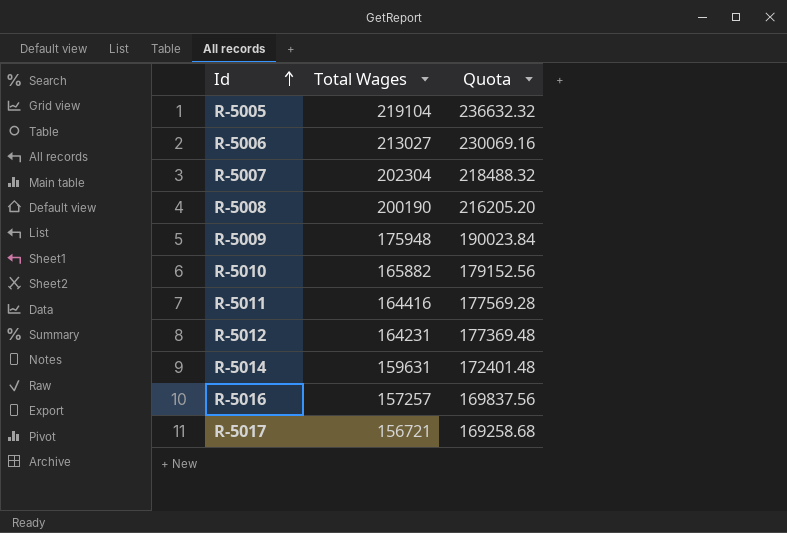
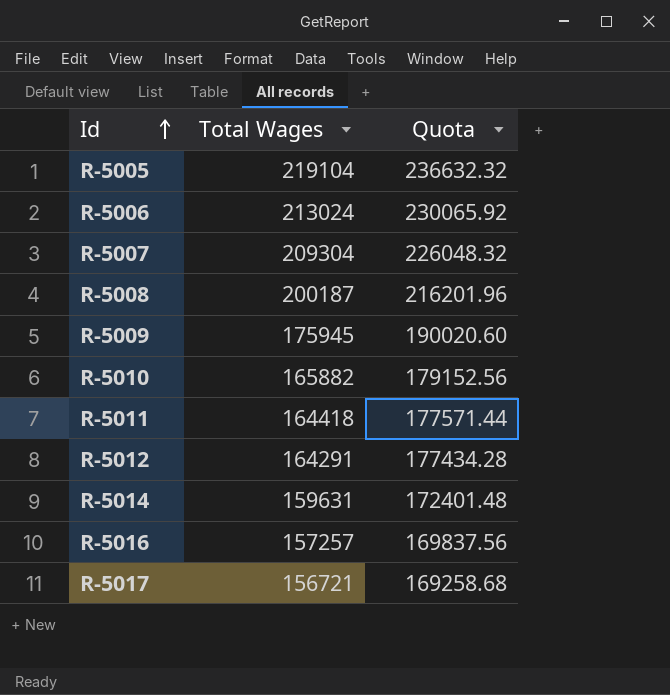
R-5006 | Total Wages: 213027 -> 213024
R-5006 | Quota: 230069.16 -> 230065.92
R-5007 | Total Wages: 202304 -> 209304
R-5007 | Quota: 218488.32 -> 226048.32
R-5008 | Total Wages: 200190 -> 200187
R-5008 | Quota: 216205.20 -> 216201.96
R-5009 | Total Wages: 175948 -> 175945
R-5009 | Quota: 190023.84 -> 190020.60
R-5011 | Total Wages: 164416 -> 164418
R-5011 | Quota: 177569.28 -> 177571.44
R-5012 | Total Wages: 164231 -> 164291
R-5012 | Quota: 177369.48 -> 177434.28

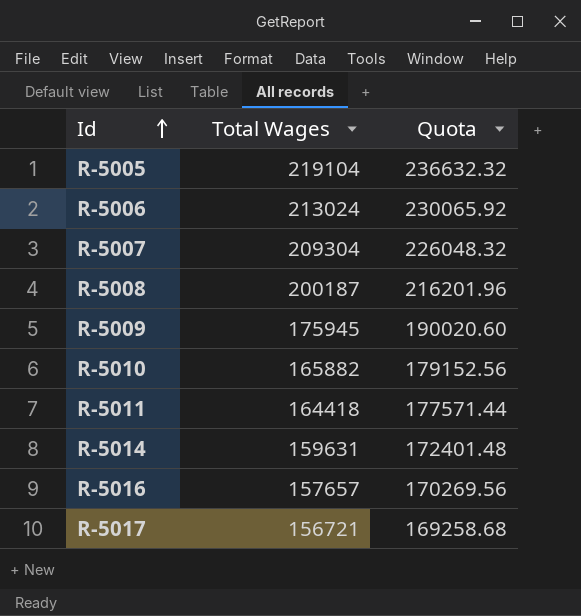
row R-5012: 164291 | 177434.28 -> none
R-5016 | Total Wages: 157257 -> 157657
R-5016 | Quota: 169837.56 -> 170269.56

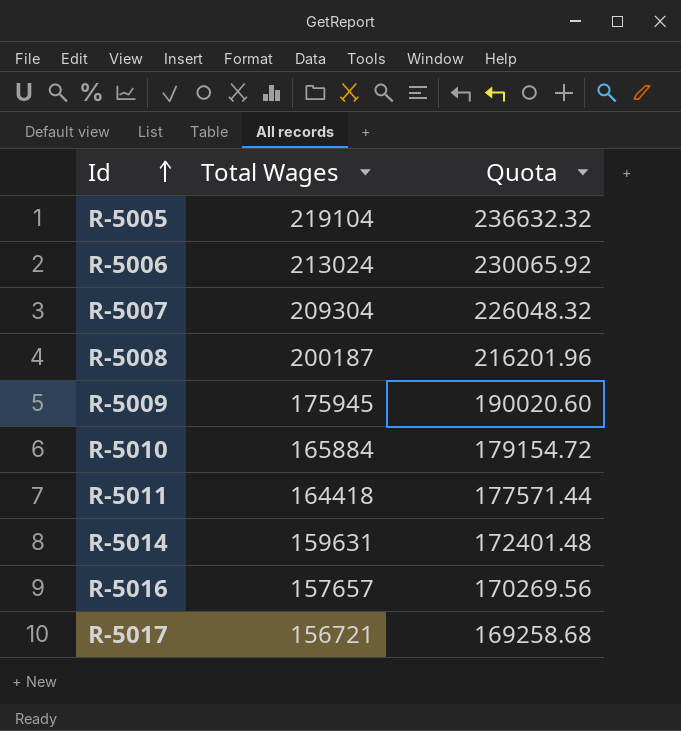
R-5010 | Total Wages: 165882 -> 165884
R-5010 | Quota: 179152.56 -> 179154.72

